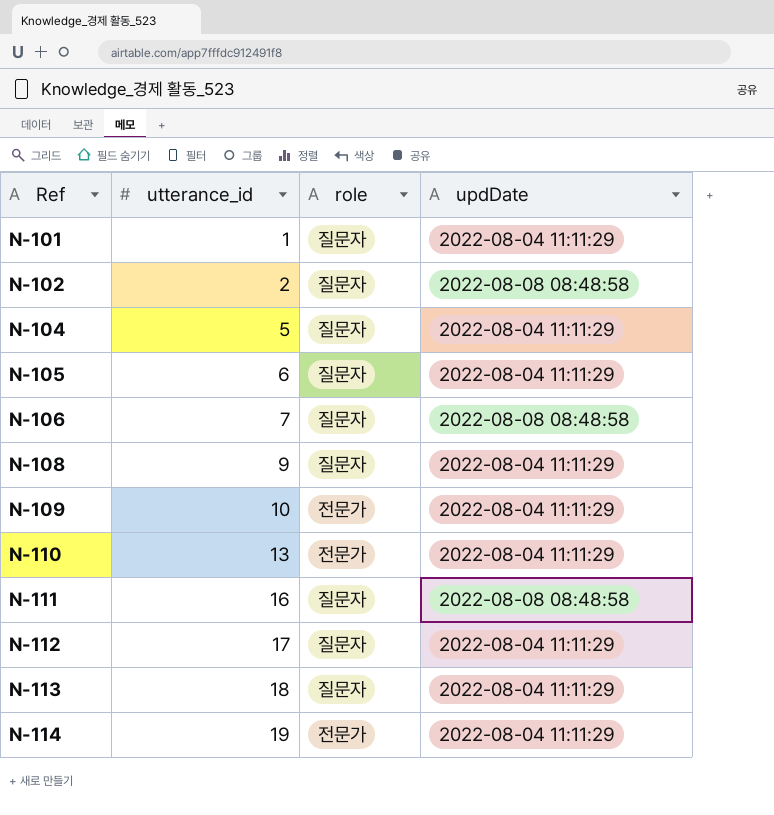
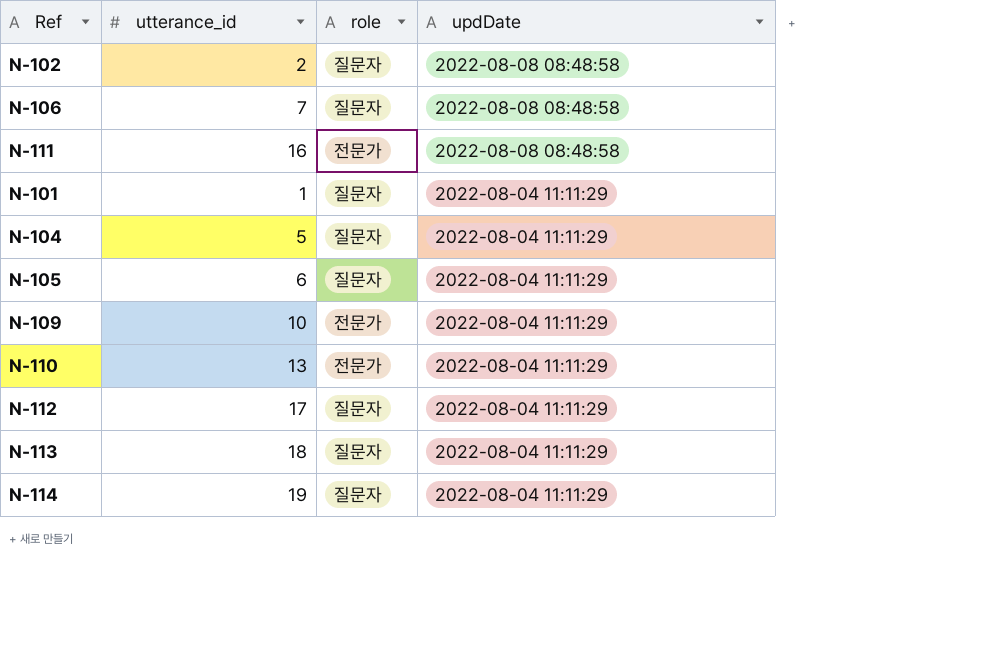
row order: Ref ascending -> updDate descending
row N-108: 9 | 질문자 | 2022-08-04 11:11:29 -> none
N-111 | role: 질문자 -> 전문가
N-114 | role: 전문가 -> 질문자

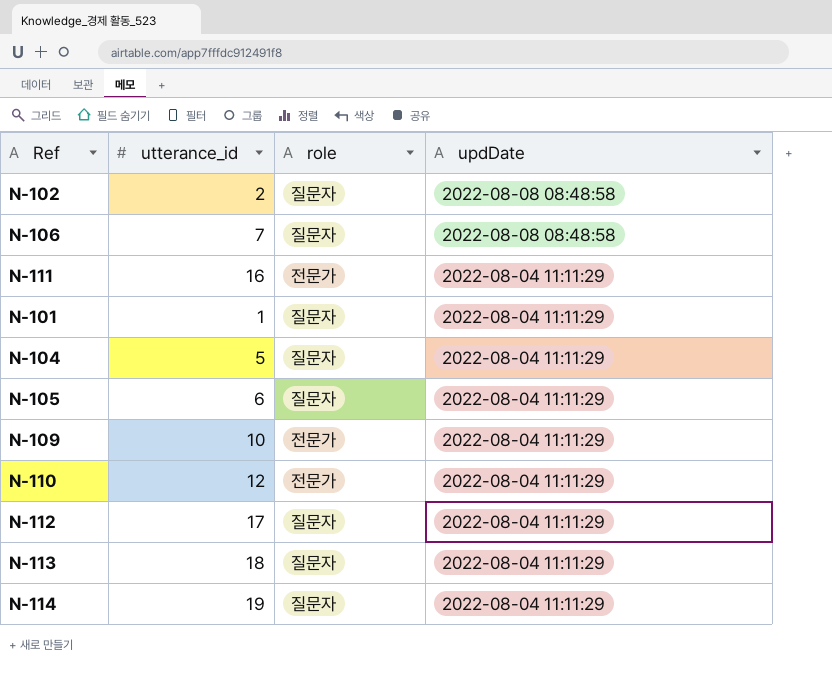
N-111 | updDate: 2022-08-08 08:48:58 -> 2022-08-04 11:11:29
N-110 | utterance_id: 13 -> 12

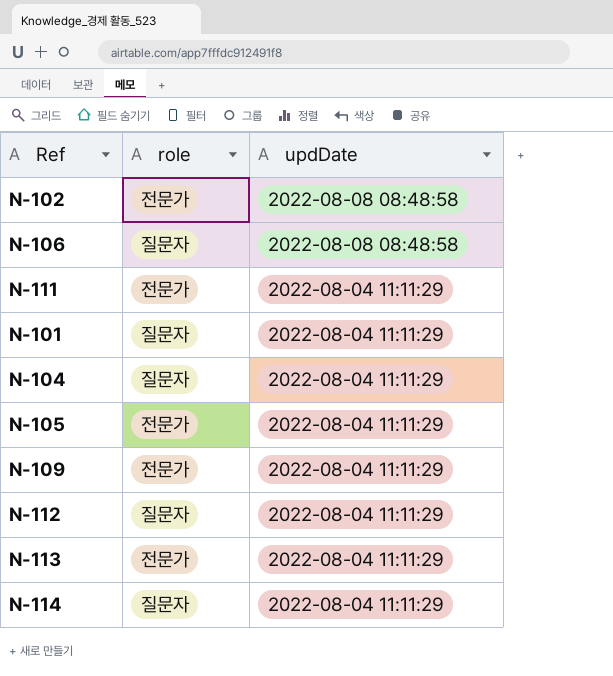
column utterance_id | position: 2 -> none
row N-110: 12 | 전문가 | 2022-08-04 11:11:29 -> none
N-102 | role: 질문자 -> 전문가
N-105 | role: 질문자 -> 전문가
N-113 | role: 질문자 -> 전문가

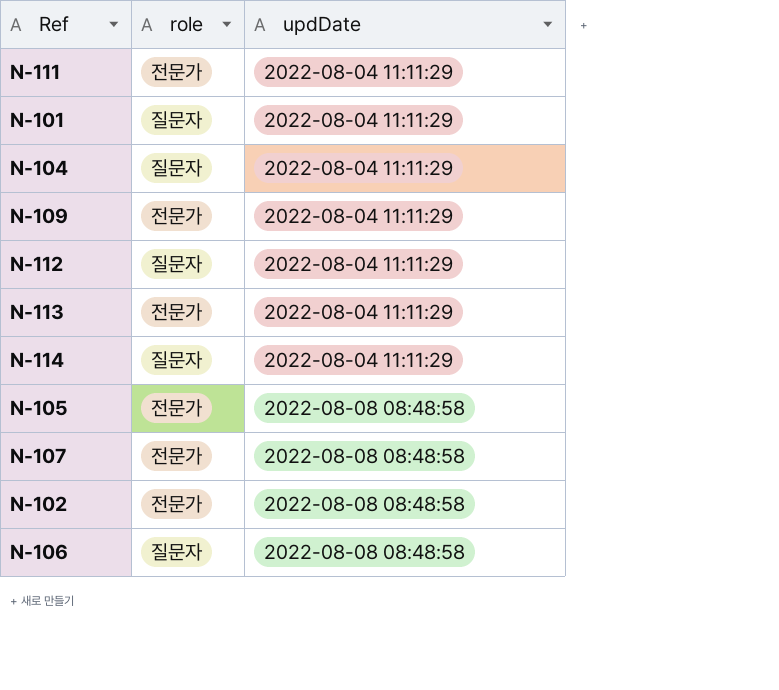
row order: updDate descending -> updDate ascending
N-105 | updDate: 2022-08-04 11:11:29 -> 2022-08-08 08:48:58
row N-107: none -> 전문가 | 2022-08-08 08:48:58

